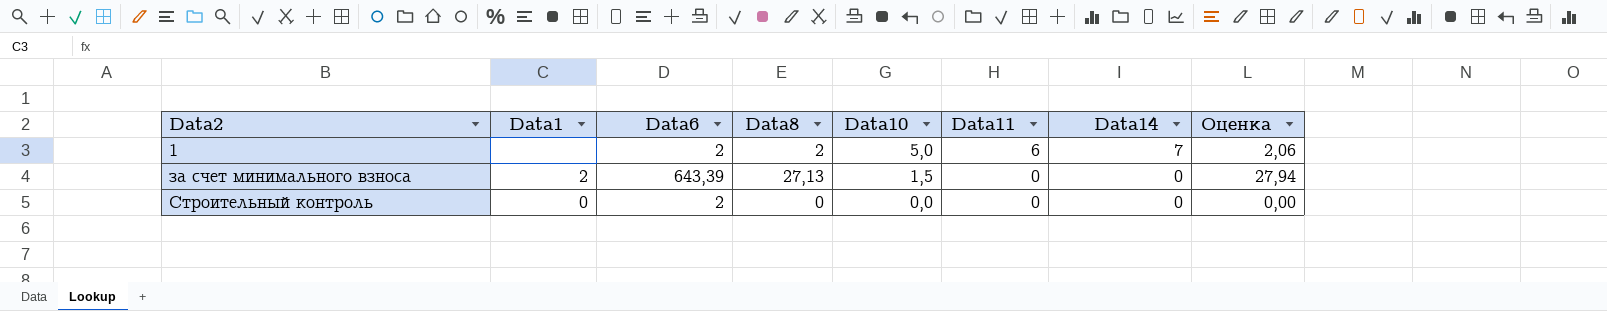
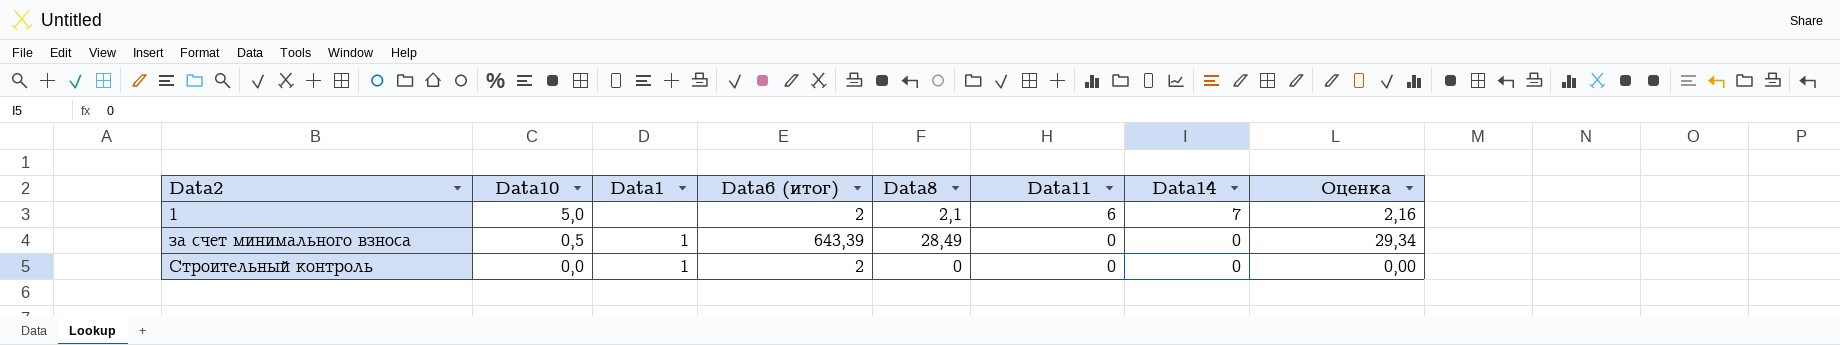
column Data10 | position: 5 -> 2
column name: Data6 -> Data6 (итог)
1 | Data8: 2 -> 2,1
1 | Оценка: 2,06 -> 2,16
за счет минимального взноса | Data10: 1,5 -> 0,5
за счет минимального взноса | Data1: 2 -> 1
за счет минимального взноса | Data8: 27,13 -> 28,49
за счет минимального взноса | Оценка: 27,94 -> 29,34
Строительный контроль | Data1: 0 -> 1

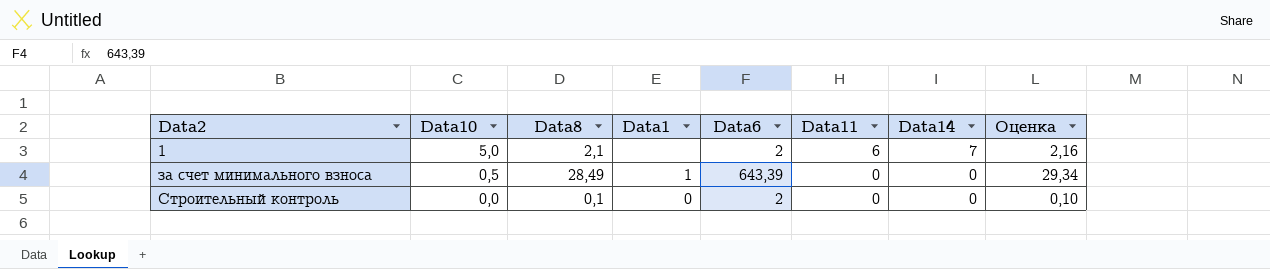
column Data8 | position: 5 -> 3
column name: Data6 (итог) -> Data6
Строительный контроль | Data8: 0 -> 0,1
Строительный контроль | Data1: 1 -> 0
Строительный контроль | Оценка: 0,00 -> 0,10

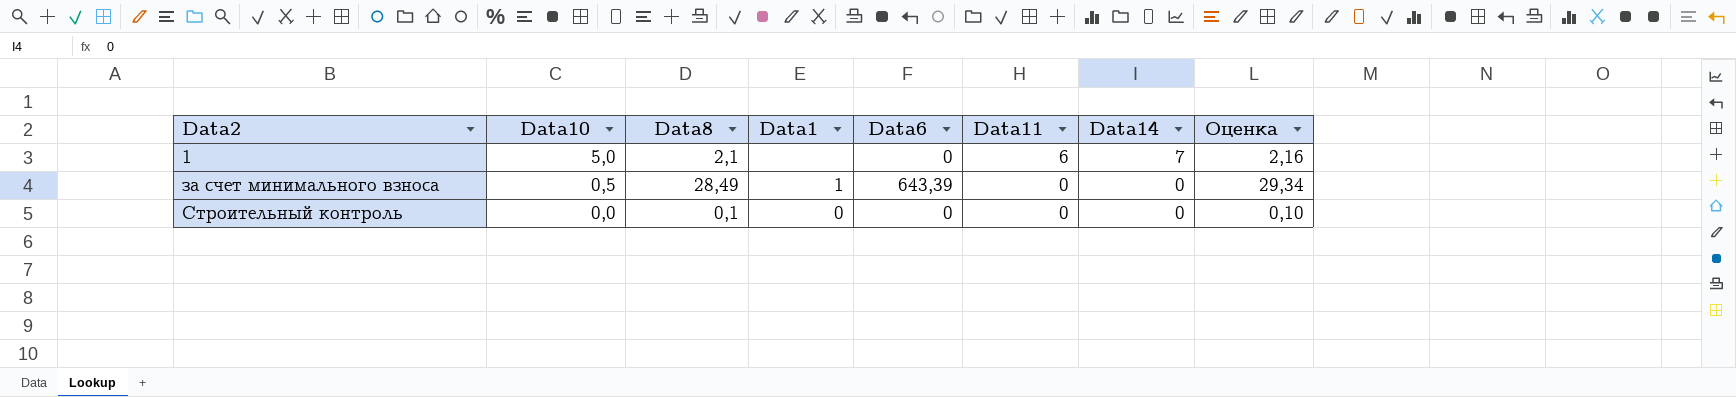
1 | Data6: 2 -> 0
Строительный контроль | Data6: 2 -> 0

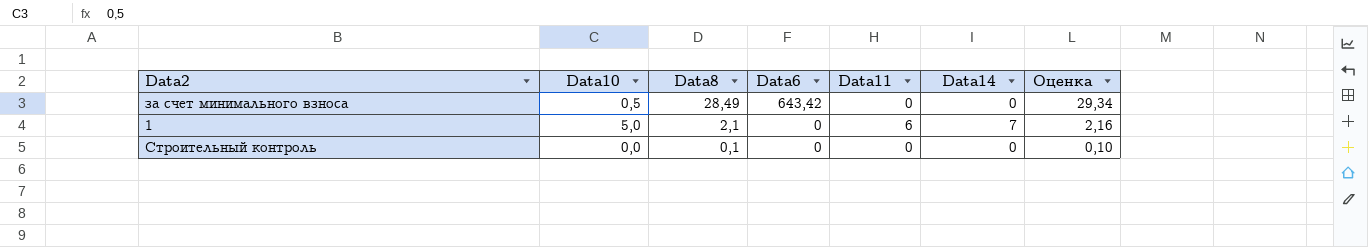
row order: Data2 ascending -> Data8 descending
column Data1 | position: 4 -> none
за счет минимального взноса | Data6: 643,39 -> 643,42

